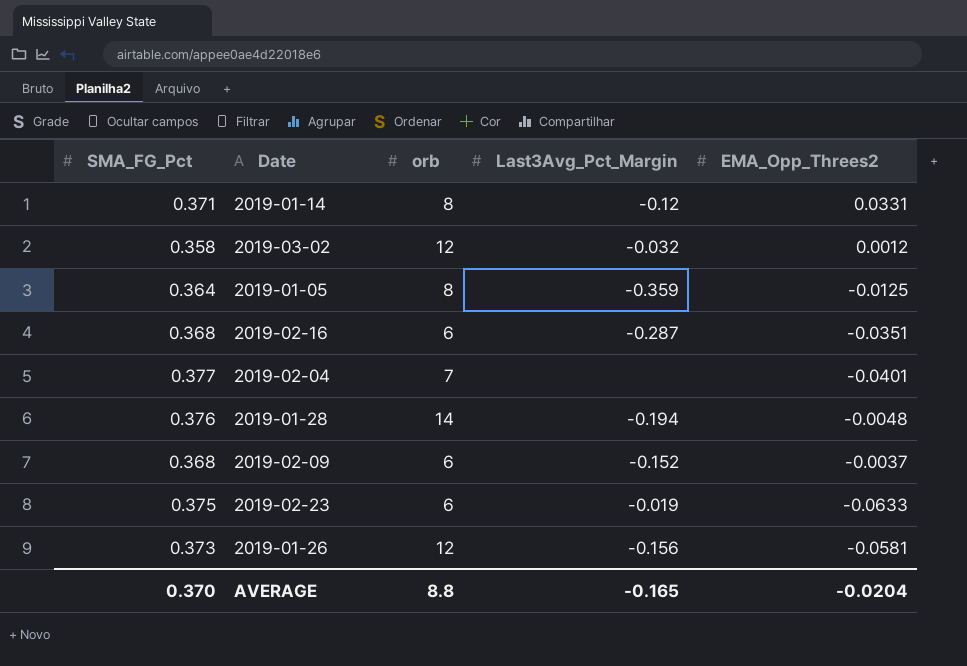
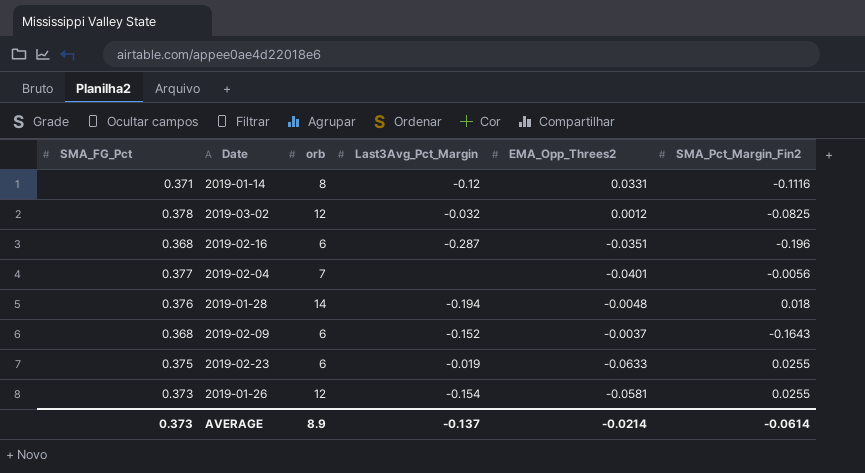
column SMA_Pct_Margin_Fin2 | position: none -> 6
row 2019-01-05: 0.364 | 8 | -0.359 | -0.0125 -> none
2019-03-02 | SMA_FG_Pct: 0.358 -> 0.378
2019-01-26 | Last3Avg_Pct_Margin: -0.156 -> -0.154
AVERAGE | SMA_FG_Pct: 0.370 -> 0.373
AVERAGE | orb: 8.8 -> 8.9
AVERAGE | Last3Avg_Pct_Margin: -0.165 -> -0.137
AVERAGE | EMA_Opp_Threes2: -0.0204 -> -0.0214

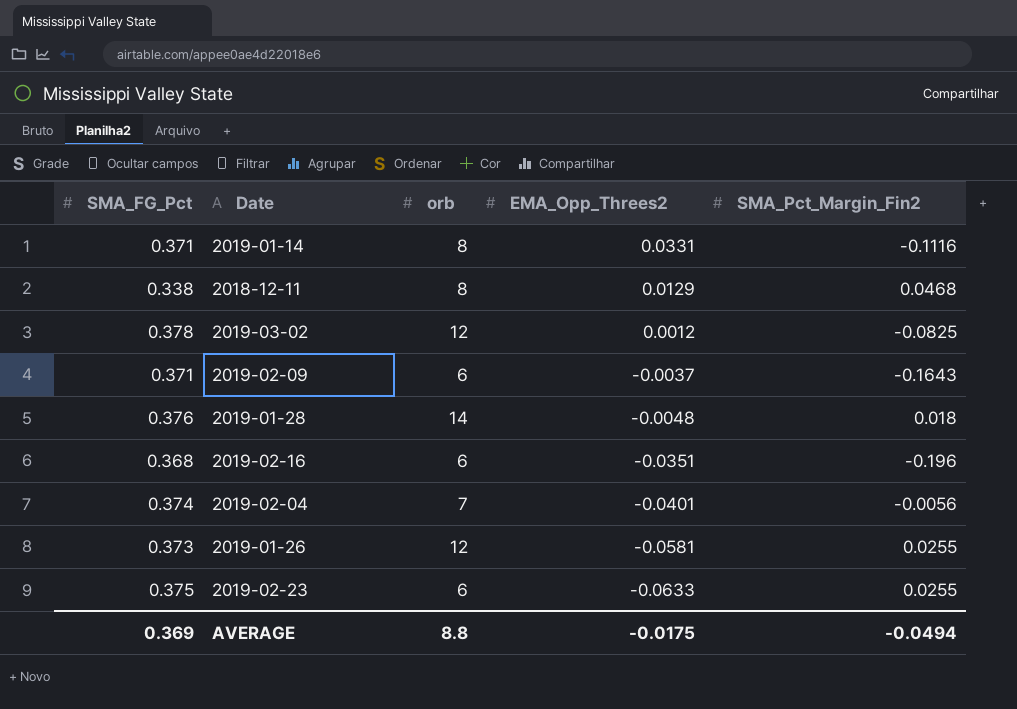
row order: none -> EMA_Opp_Threes2 descending
column Last3Avg_Pct_Margin | position: 4 -> none
row 2018-12-11: none -> 0.338 | 8 | 0.0129 | 0.0468
2019-02-09 | SMA_FG_Pct: 0.368 -> 0.371
2019-02-04 | SMA_FG_Pct: 0.377 -> 0.374
AVERAGE | SMA_FG_Pct: 0.373 -> 0.369
AVERAGE | orb: 8.9 -> 8.8
AVERAGE | EMA_Opp_Threes2: -0.0214 -> -0.0175
AVERAGE | SMA_Pct_Margin_Fin2: -0.0614 -> -0.0494

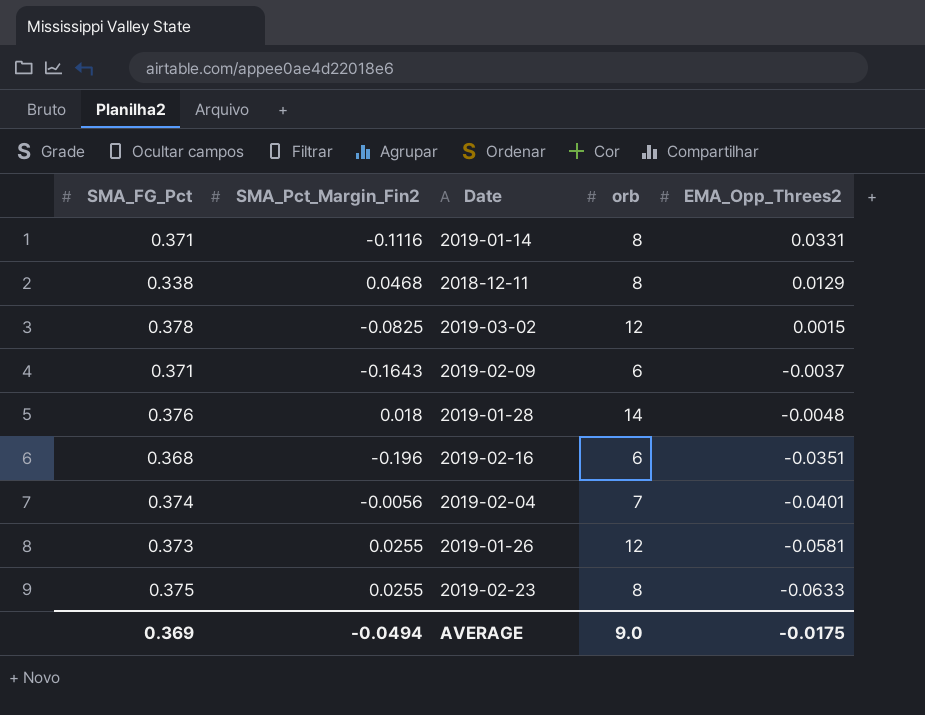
column SMA_Pct_Margin_Fin2 | position: 5 -> 2
2019-03-02 | EMA_Opp_Threes2: 0.0012 -> 0.0015
2019-02-23 | orb: 6 -> 8
AVERAGE | orb: 8.8 -> 9.0

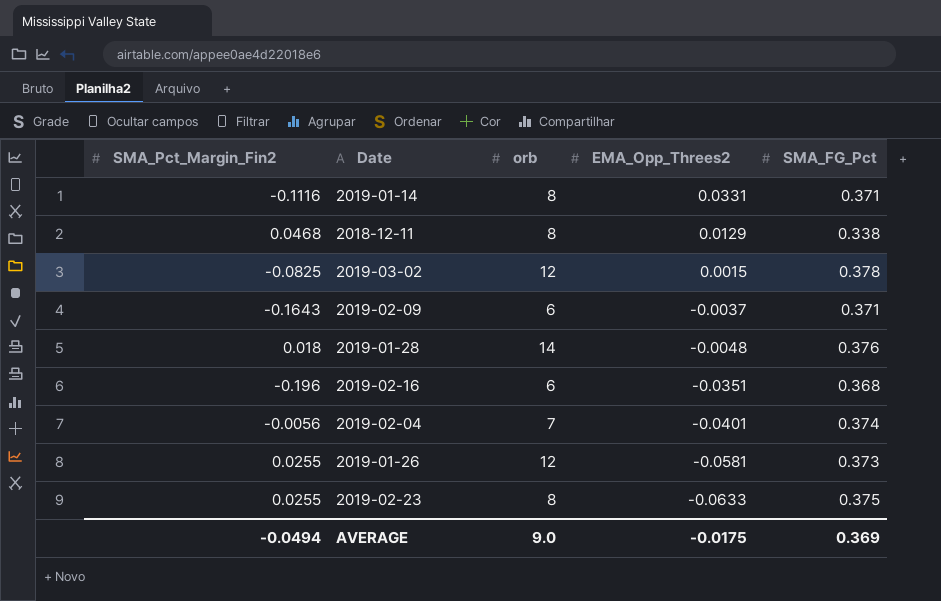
column SMA_FG_Pct | position: 1 -> 5

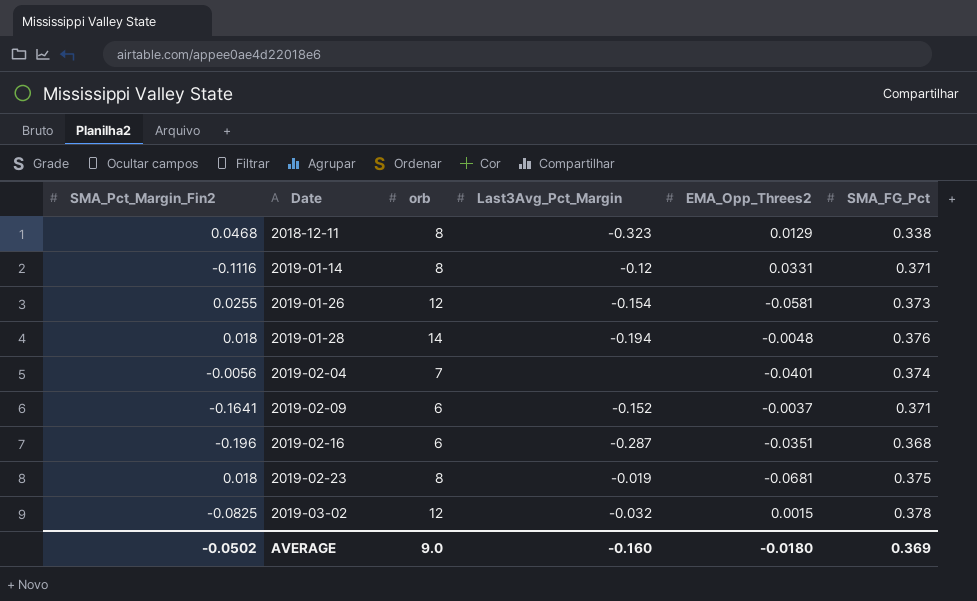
row order: EMA_Opp_Threes2 descending -> Date ascending
column Last3Avg_Pct_Margin | position: none -> 4
2019-02-09 | SMA_Pct_Margin_Fin2: -0.1643 -> -0.1641
2019-02-23 | SMA_Pct_Margin_Fin2: 0.0255 -> 0.018
2019-02-23 | EMA_Opp_Threes2: -0.0633 -> -0.0681
AVERAGE | SMA_Pct_Margin_Fin2: -0.0494 -> -0.0502
AVERAGE | EMA_Opp_Threes2: -0.0175 -> -0.0180

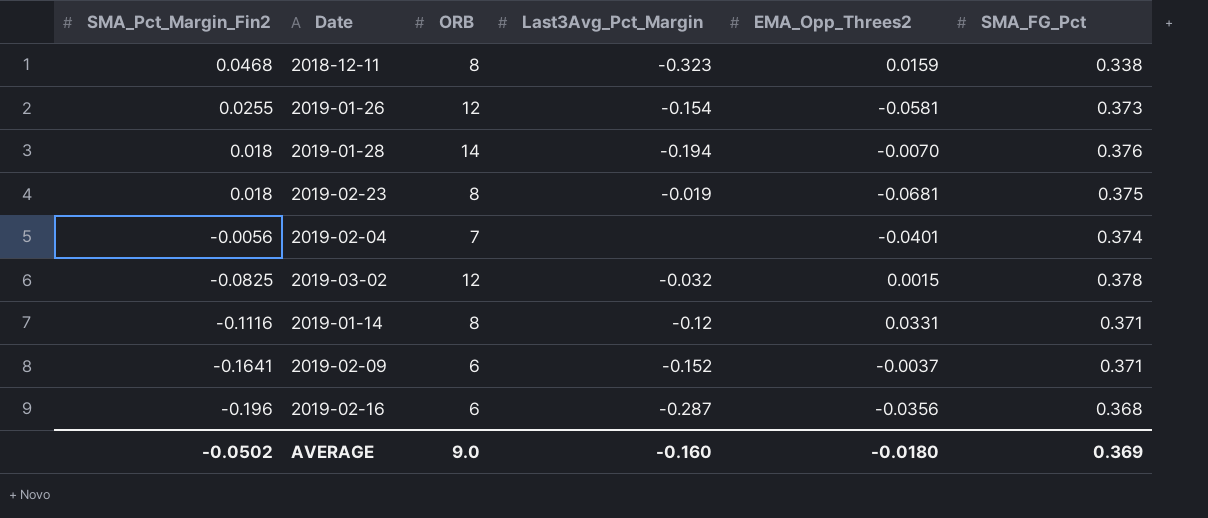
row order: Date ascending -> SMA_Pct_Margin_Fin2 descending
column name: orb -> ORB
2018-12-11 | EMA_Opp_Threes2: 0.0129 -> 0.0159
2019-01-28 | EMA_Opp_Threes2: -0.0048 -> -0.0070
2019-02-16 | EMA_Opp_Threes2: -0.0351 -> -0.0356

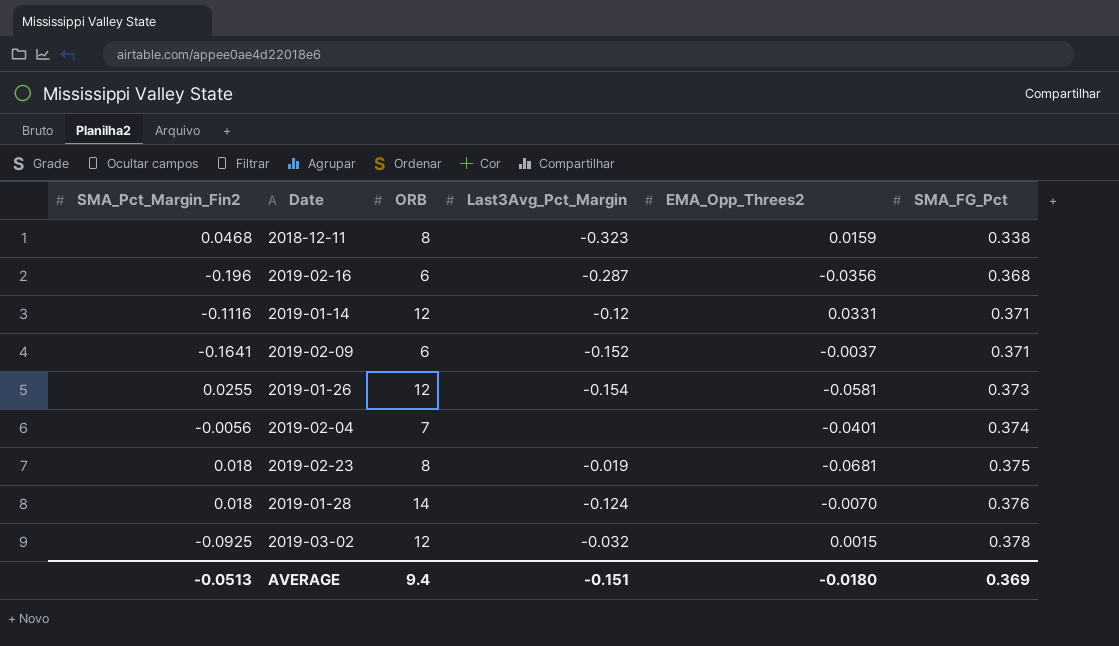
row order: SMA_Pct_Margin_Fin2 descending -> SMA_FG_Pct ascending
2019-01-14 | ORB: 8 -> 12
2019-01-28 | Last3Avg_Pct_Margin: -0.194 -> -0.124
2019-03-02 | SMA_Pct_Margin_Fin2: -0.0825 -> -0.0925
AVERAGE | SMA_Pct_Margin_Fin2: -0.0502 -> -0.0513
AVERAGE | ORB: 9.0 -> 9.4
AVERAGE | Last3Avg_Pct_Margin: -0.160 -> -0.151

